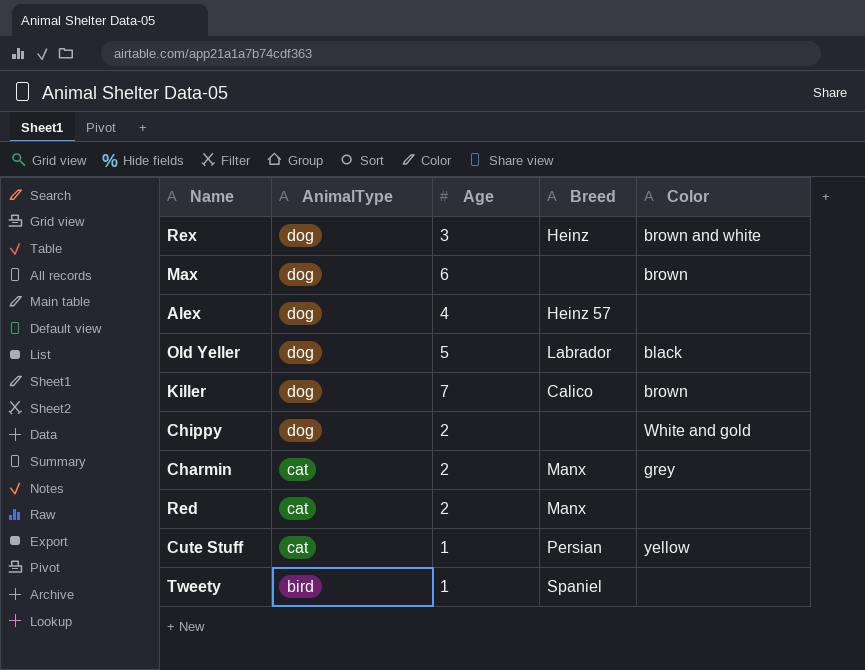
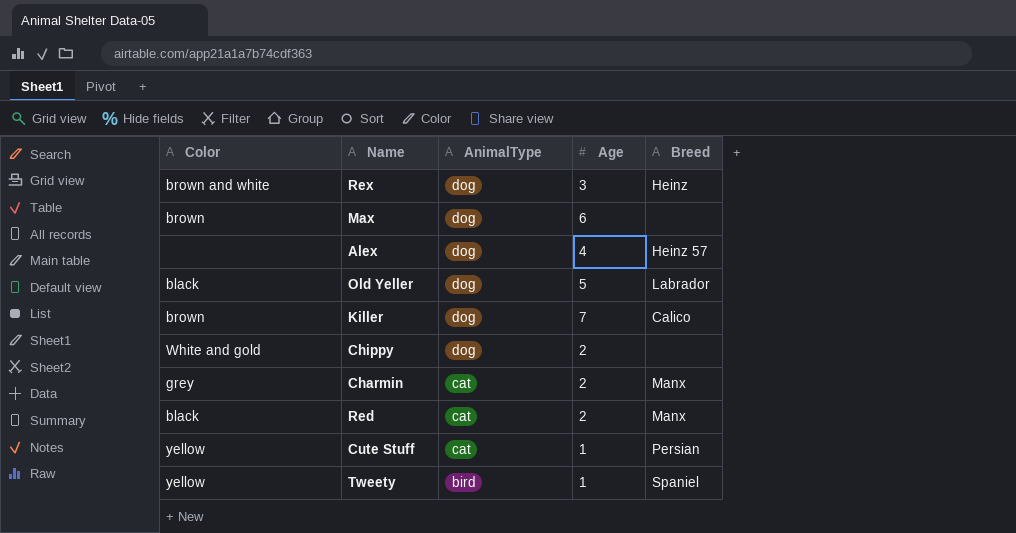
column Color | position: 5 -> 1
Red | Color: none -> black
Tweety | Color: none -> yellow

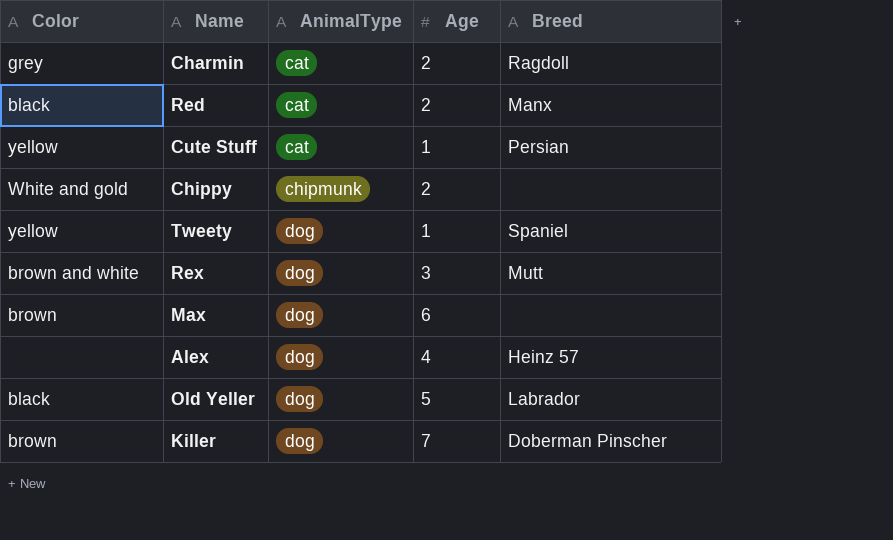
row order: AnimalType descending -> AnimalType ascending
Charmin | Breed: Manx -> Ragdoll
Chippy | AnimalType: dog -> chipmunk
Tweety | AnimalType: bird -> dog
Rex | Breed: Heinz -> Mutt
Killer | Breed: Calico -> Doberman Pinscher

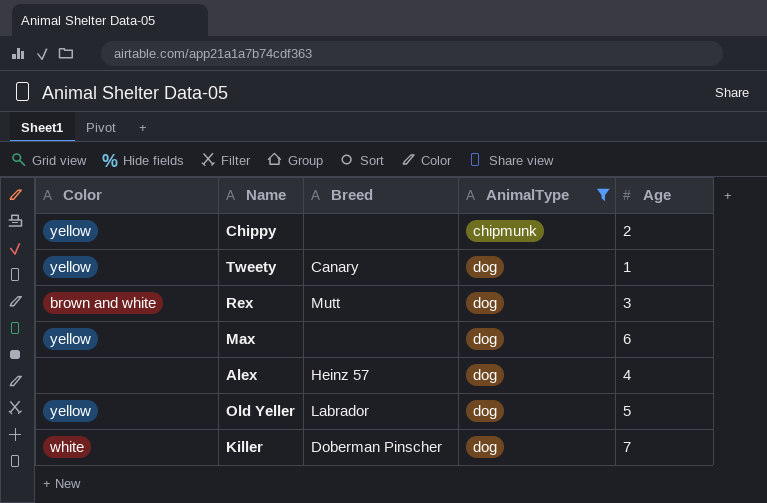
filter: none -> AnimalType != cat
column Breed | position: 5 -> 3
Chippy | Color: White and gold -> yellow
Tweety | Breed: Spaniel -> Canary
Max | Color: brown -> yellow
Old Yeller | Color: black -> yellow
Killer | Color: brown -> white

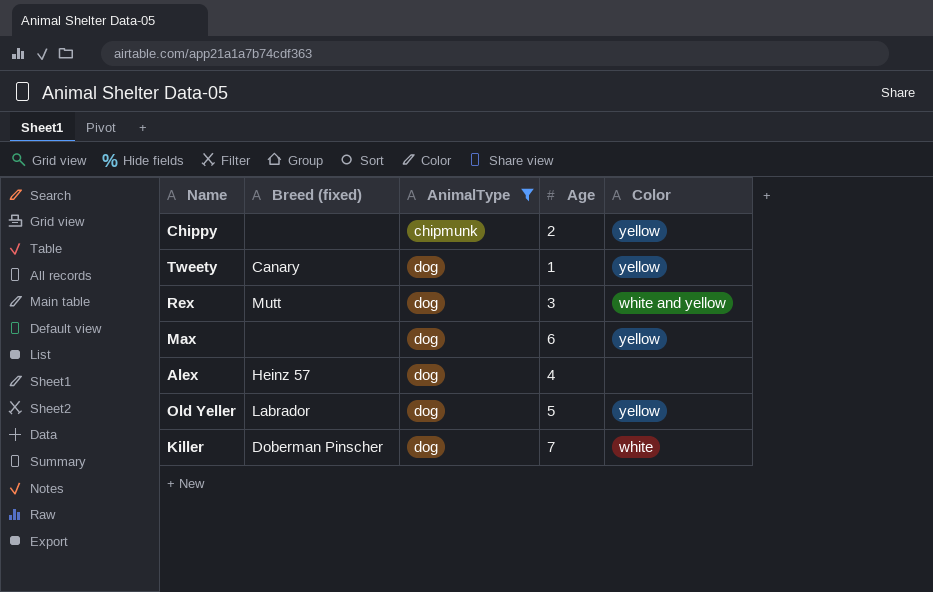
column name: Breed -> Breed (fixed)
column Color | position: 1 -> 5
Rex | Color: brown and white -> white and yellow

